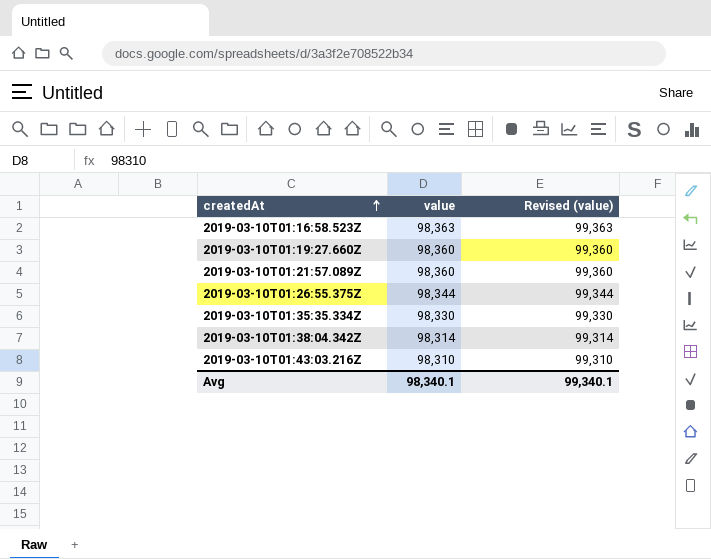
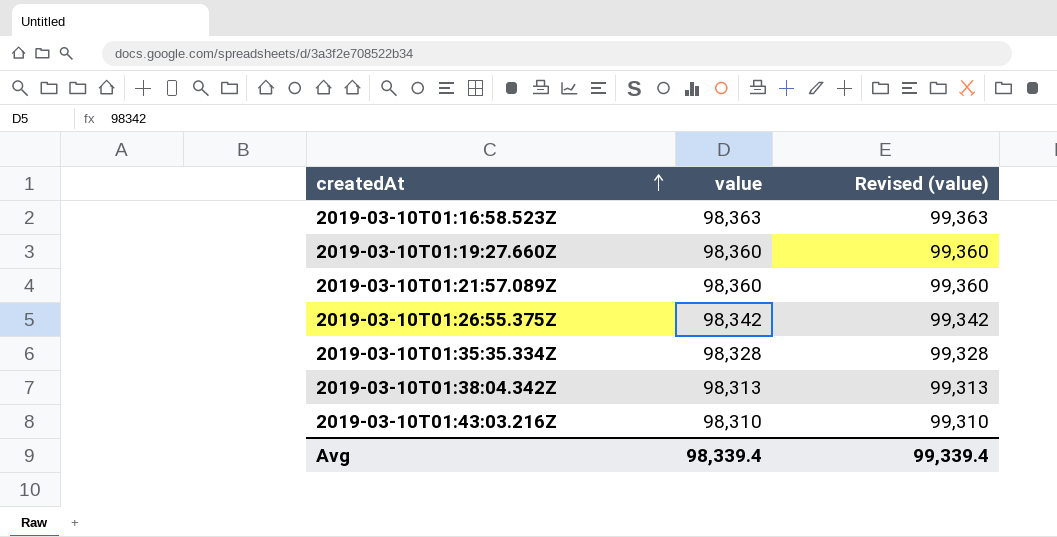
2019-03-10T01:26:55.375Z | value: 98,344 -> 98,342
2019-03-10T01:26:55.375Z | Revised (value): 99,344 -> 99,342
2019-03-10T01:35:35.334Z | value: 98,330 -> 98,328
2019-03-10T01:35:35.334Z | Revised (value): 99,330 -> 99,328
2019-03-10T01:38:04.342Z | value: 98,314 -> 98,313
2019-03-10T01:38:04.342Z | Revised (value): 99,314 -> 99,313
Avg | value: 98,340.1 -> 98,339.4
Avg | Revised (value): 99,340.1 -> 99,339.4

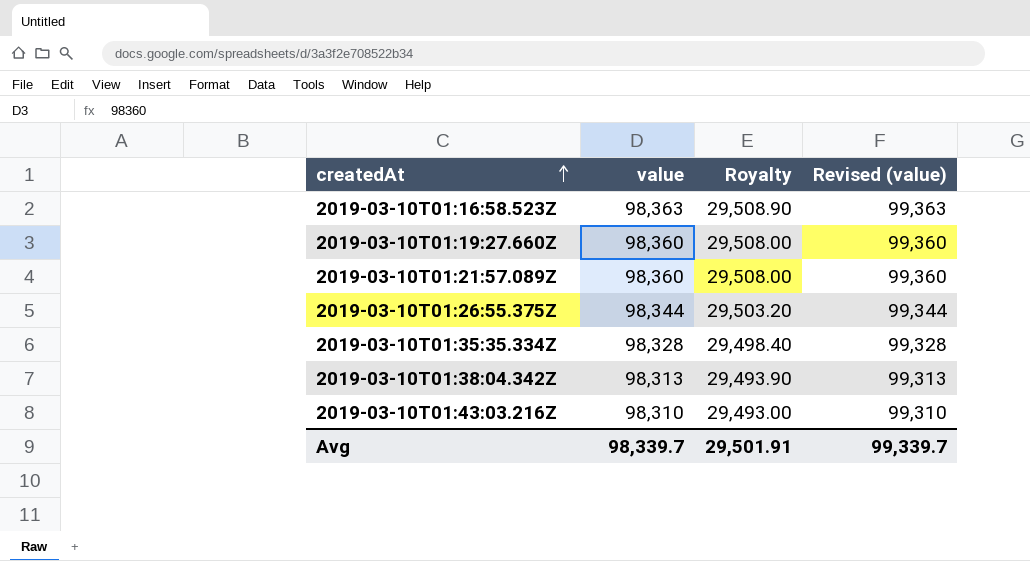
column Royalty | formula: none -> [value] * 0.3
2019-03-10T01:26:55.375Z | value: 98,342 -> 98,344
2019-03-10T01:26:55.375Z | Revised (value): 99,342 -> 99,344
Avg | value: 98,339.4 -> 98,339.7
Avg | Revised (value): 99,339.4 -> 99,339.7

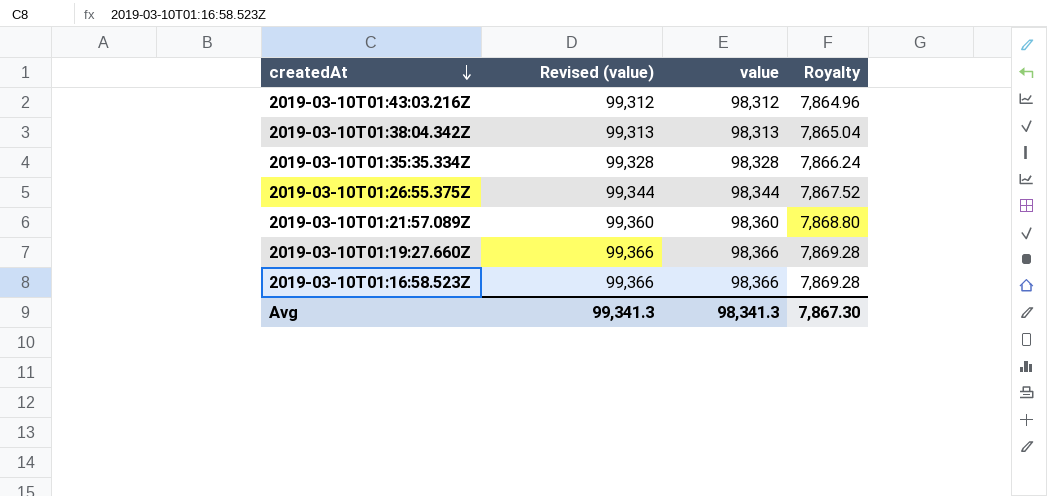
row order: createdAt ascending -> createdAt descending
column Revised (value) | position: 4 -> 2
column Royalty | formula: [value] * 0.3 -> [value] * 0.08
2019-03-10T01:43:03.216Z | Revised (value): 99,310 -> 99,312
2019-03-10T01:43:03.216Z | value: 98,310 -> 98,312
2019-03-10T01:19:27.660Z | Revised (value): 99,360 -> 99,366
2019-03-10T01:19:27.660Z | value: 98,360 -> 98,366
2019-03-10T01:16:58.523Z | Revised (value): 99,363 -> 99,366
2019-03-10T01:16:58.523Z | value: 98,363 -> 98,366
Avg | Revised (value): 99,339.7 -> 99,341.3
Avg | value: 98,339.7 -> 98,341.3
Avg | Royalty: 29,501.91 -> 7,867.30

